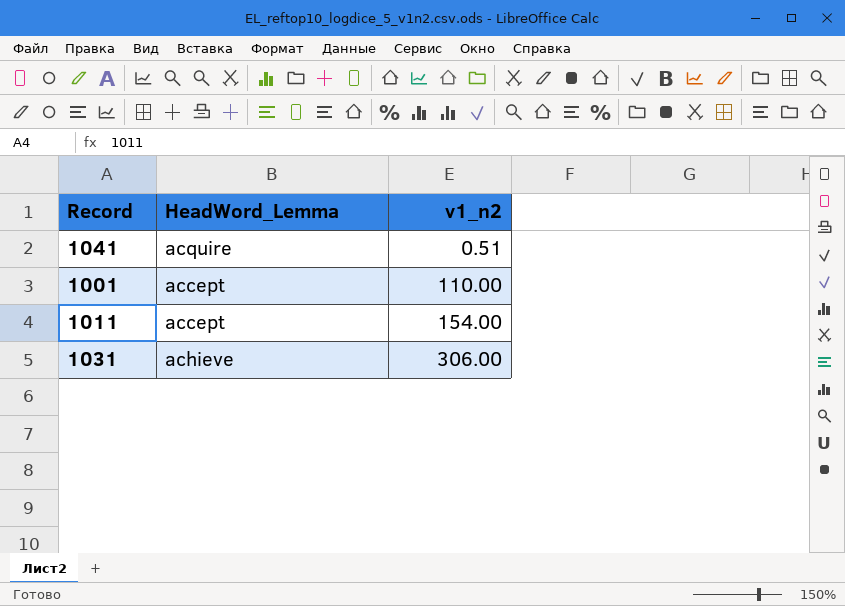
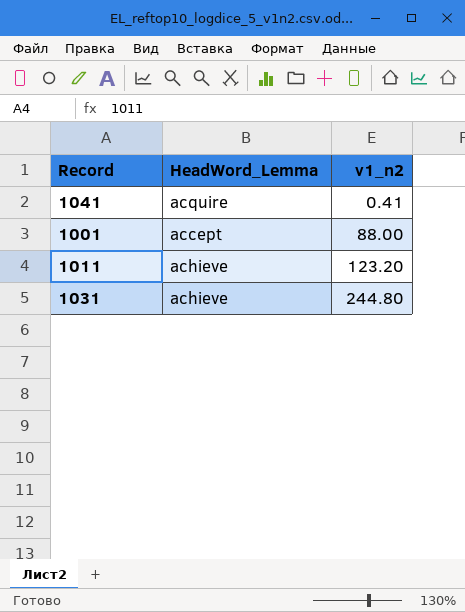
1041 | v1_n2: 0.51 -> 0.41
1001 | v1_n2: 110.00 -> 88.00
1011 | HeadWord_Lemma: accept -> achieve
1011 | v1_n2: 154.00 -> 123.20
1031 | v1_n2: 306.00 -> 244.80

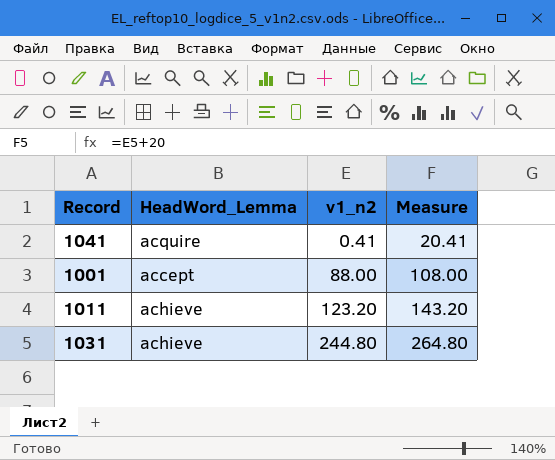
column Measure | formula: none -> [v1_n2] + 20

